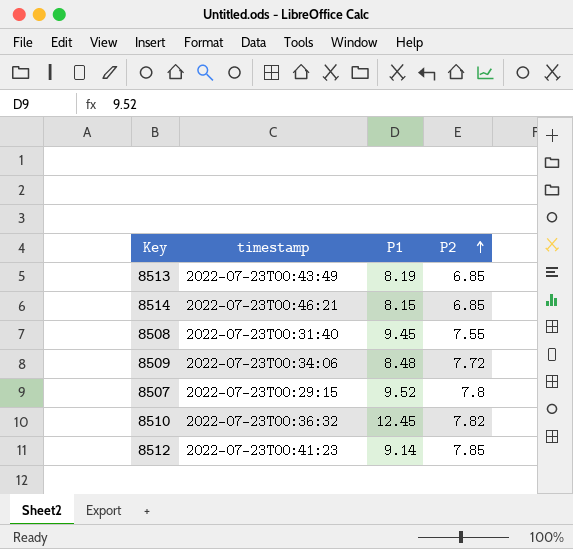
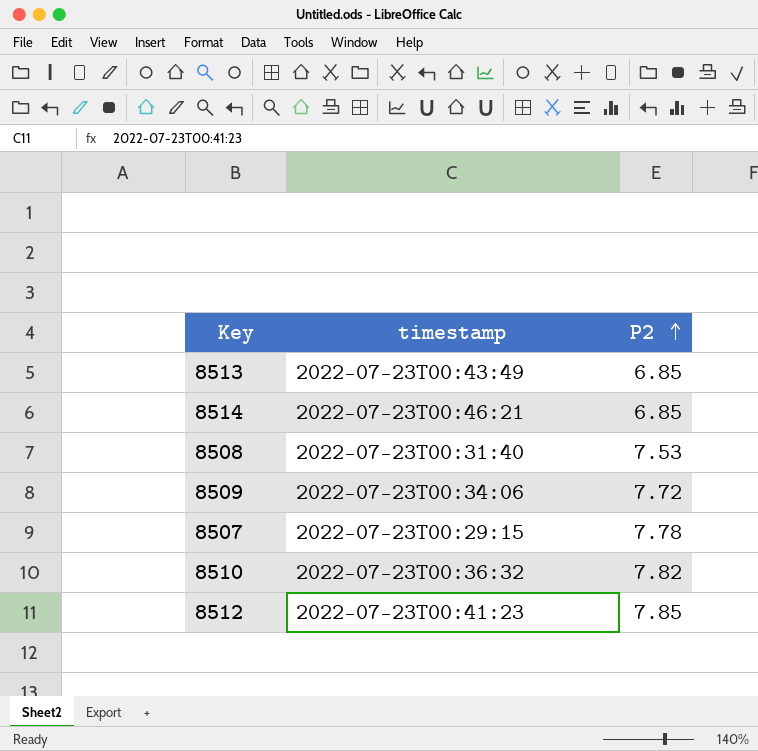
column P1 | position: 3 -> none
8508 | P2: 7.55 -> 7.53
8507 | P2: 7.8 -> 7.78

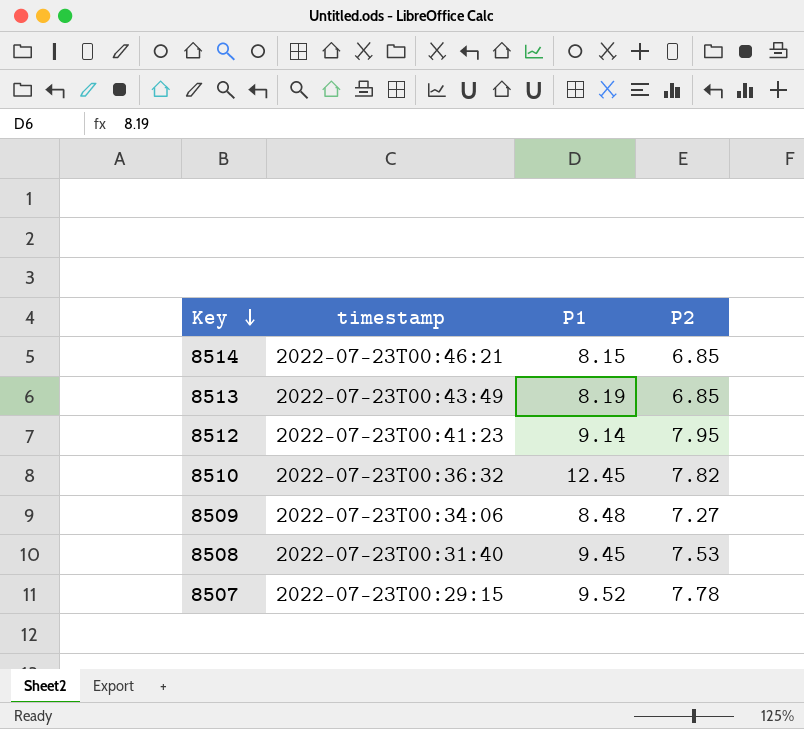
row order: P2 ascending -> Key descending
column P1 | position: none -> 3
8512 | P2: 7.85 -> 7.95
8509 | P2: 7.72 -> 7.27

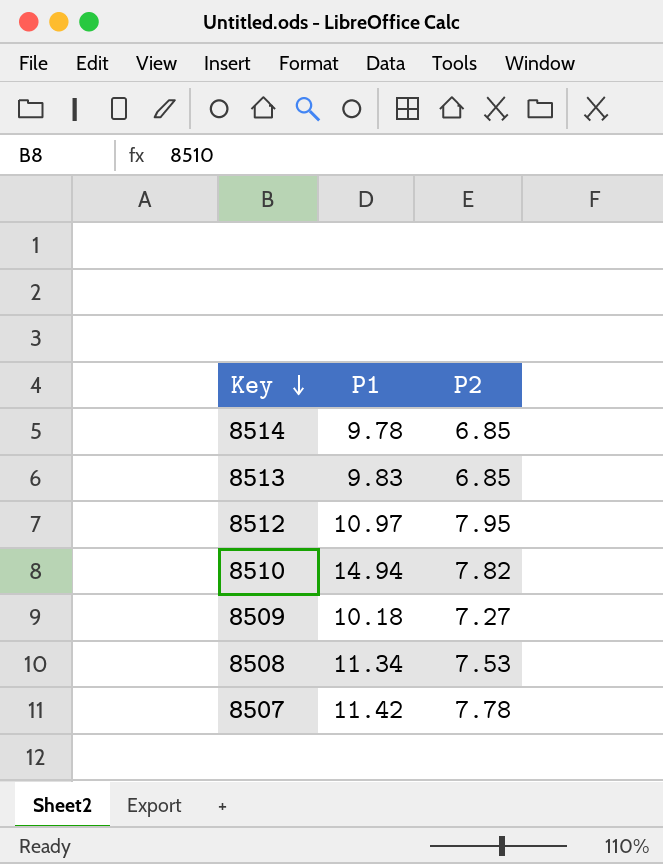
column timestamp | position: 2 -> none
8514 | P1: 8.15 -> 9.78
8513 | P1: 8.19 -> 9.83
8512 | P1: 9.14 -> 10.97
8510 | P1: 12.45 -> 14.94
8509 | P1: 8.48 -> 10.18
8508 | P1: 9.45 -> 11.34
8507 | P1: 9.52 -> 11.42

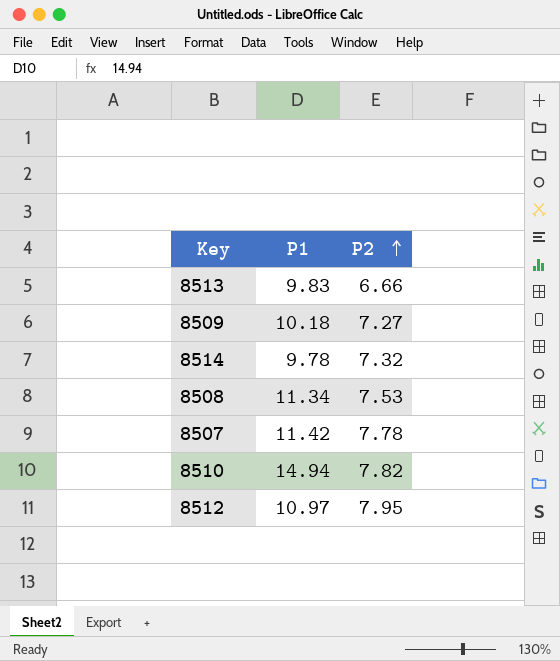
row order: Key descending -> P2 ascending
8513 | P2: 6.85 -> 6.66
8514 | P2: 6.85 -> 7.32

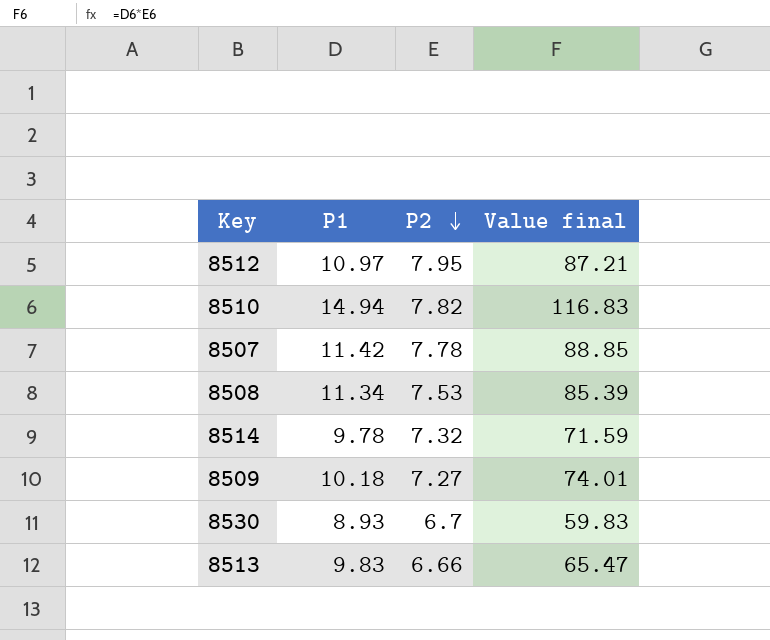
row order: P2 ascending -> P2 descending
column Value final | formula: none -> [P1] * [P2]
row 8530: none -> 8.93 | 6.7 | 59.83

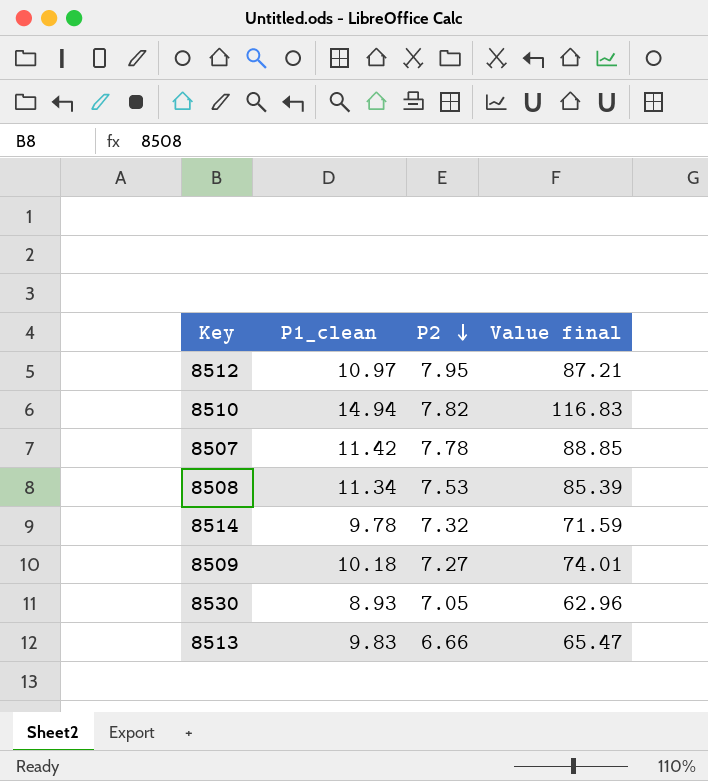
column name: P1 -> P1_clean
8530 | P2: 6.7 -> 7.05
8530 | Value final: 59.83 -> 62.96

